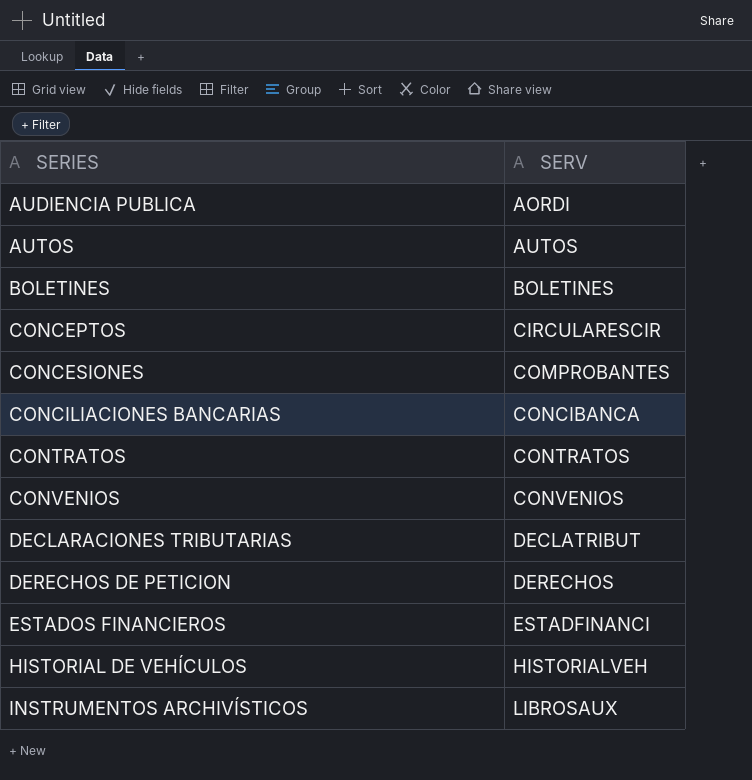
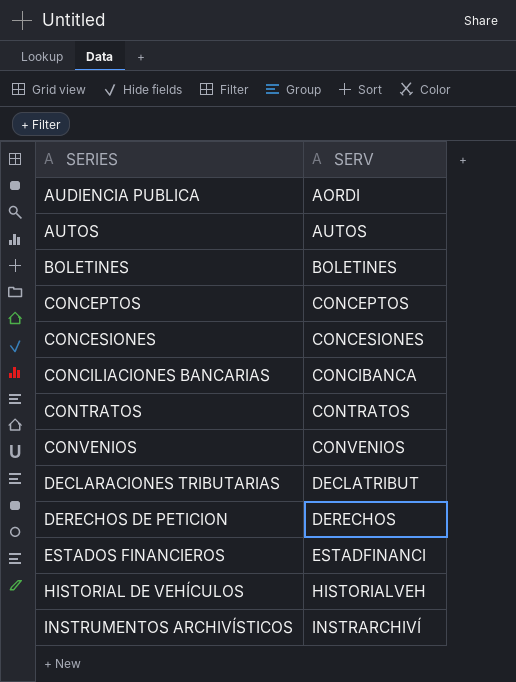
CONCEPTOS | SERV: CIRCULARESCIR -> CONCEPTOS
CONCESIONES | SERV: COMPROBANTES -> CONCESIONES
INSTRUMENTOS ARCHIVÍSTICOS | SERV: LIBROSAUX -> INSTRARCHIVÍ

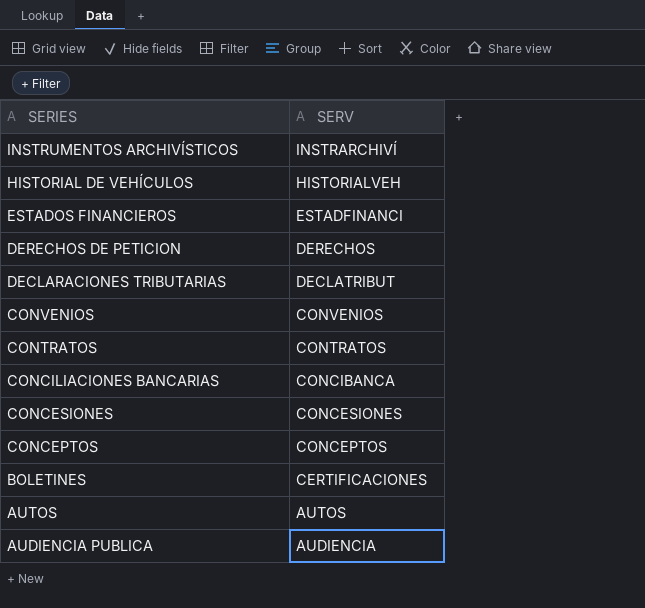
row order: SERIES ascending -> SERIES descending
BOLETINES | SERV: BOLETINES -> CERTIFICACIONES
AUDIENCIA PUBLICA | SERV: AORDI -> AUDIENCIA

